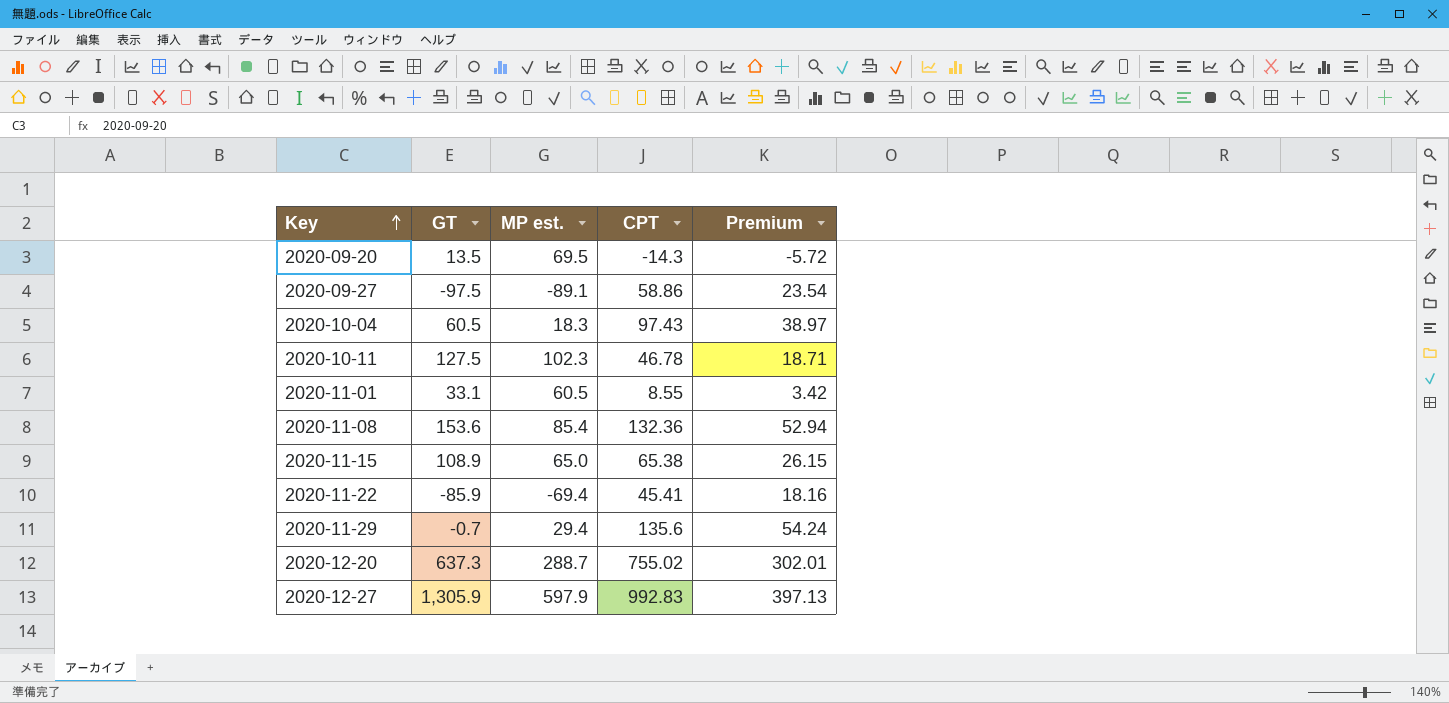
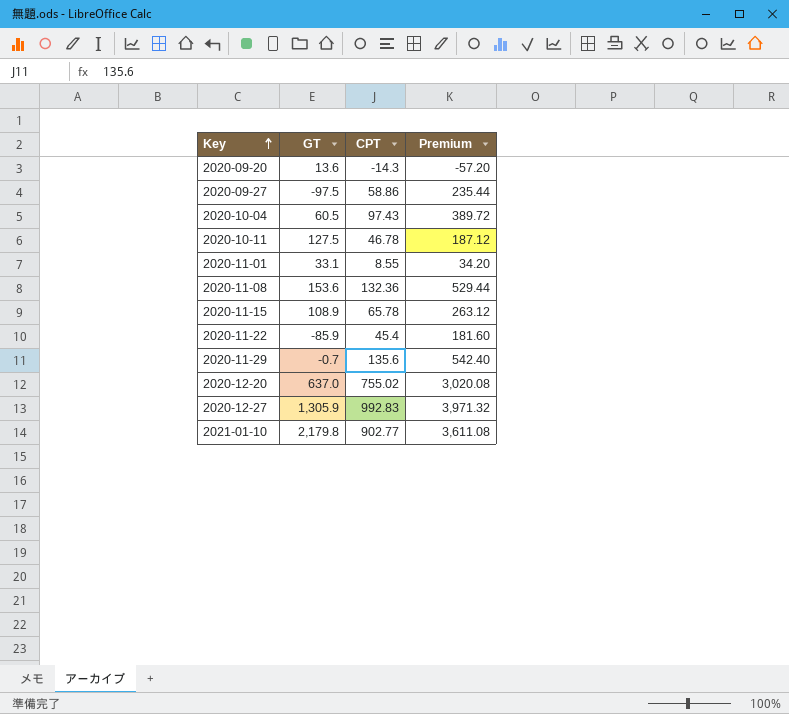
column MP est. | position: 3 -> none
column Premium | formula: [CPT] * 0.4 -> [CPT] * 4
2020-09-20 | GT: 13.5 -> 13.6
2020-11-15 | CPT: 65.38 -> 65.78
2020-11-22 | CPT: 45.41 -> 45.4
2020-12-20 | GT: 637.3 -> 637.0
row 2021-01-10: none -> 2,179.8 | 902.77 | 3,611.08

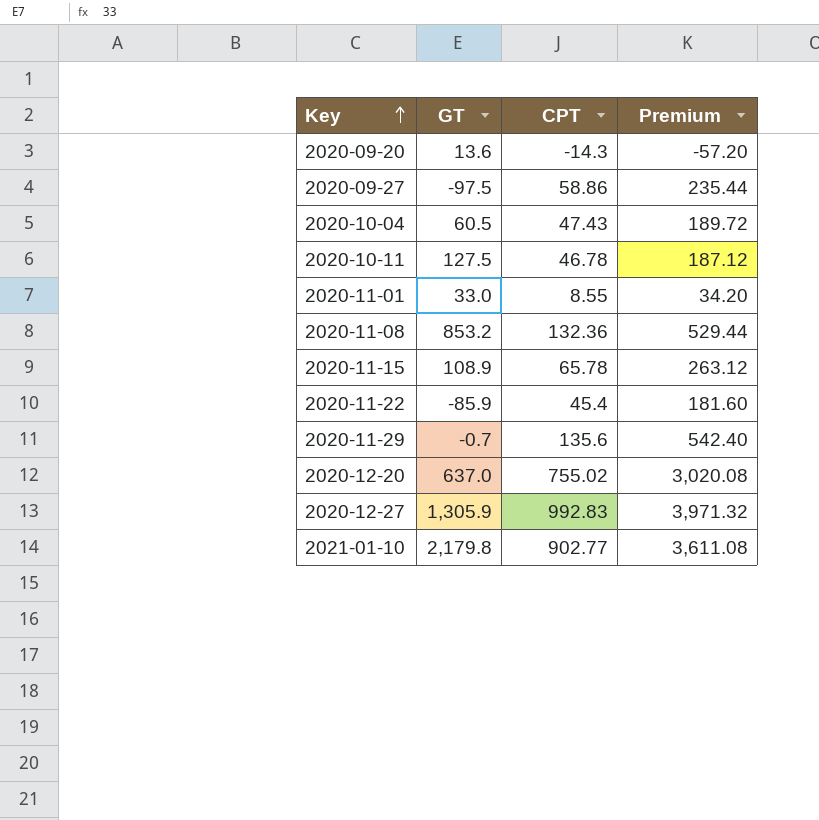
2020-10-04 | CPT: 97.43 -> 47.43
2020-10-04 | Premium: 389.72 -> 189.72
2020-11-01 | GT: 33.1 -> 33.0
2020-11-08 | GT: 153.6 -> 853.2

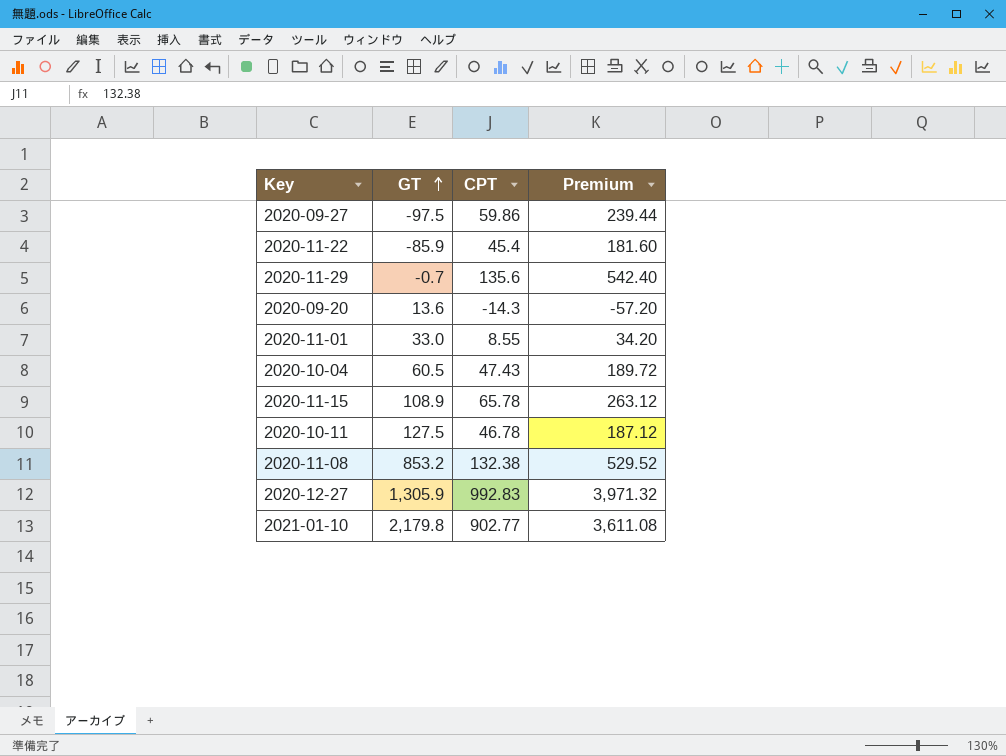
row order: Key ascending -> GT ascending
row 2020-12-20: 637.0 | 755.02 | 3,020.08 -> none
2020-09-27 | CPT: 58.86 -> 59.86
2020-09-27 | Premium: 235.44 -> 239.44
2020-11-08 | CPT: 132.36 -> 132.38
2020-11-08 | Premium: 529.44 -> 529.52

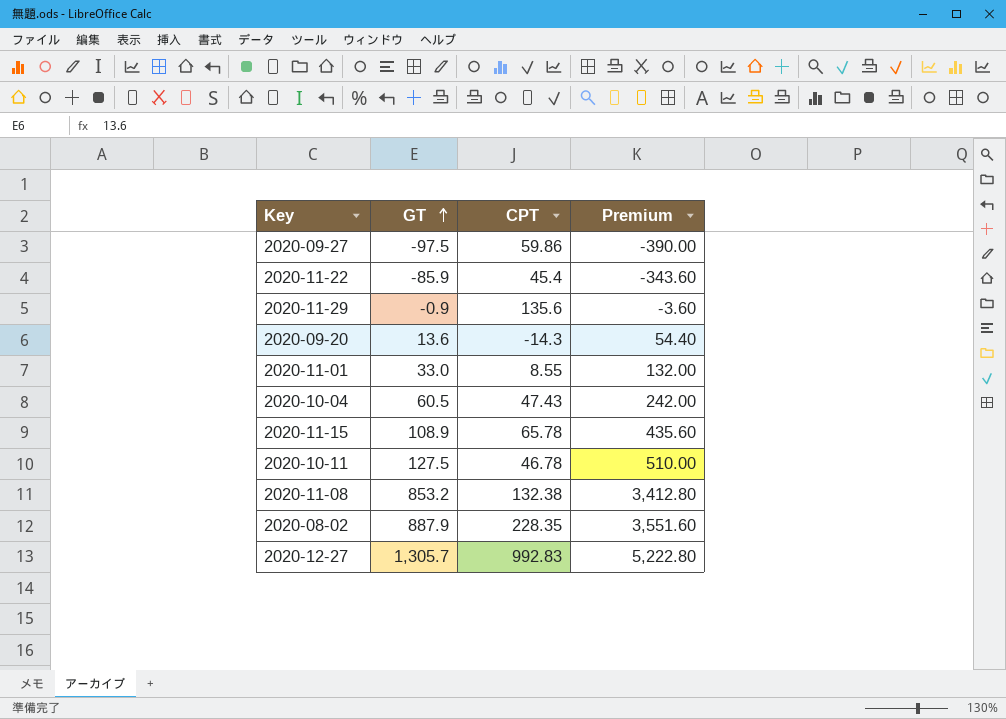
column Premium | formula: [CPT] * 4 -> [GT] * 4
row 2021-01-10: 2,179.8 | 902.77 | 3,611.08 -> none
2020-11-29 | GT: -0.7 -> -0.9
row 2020-08-02: none -> 887.9 | 228.35 | 3,551.60
2020-12-27 | GT: 1,305.9 -> 1,305.7

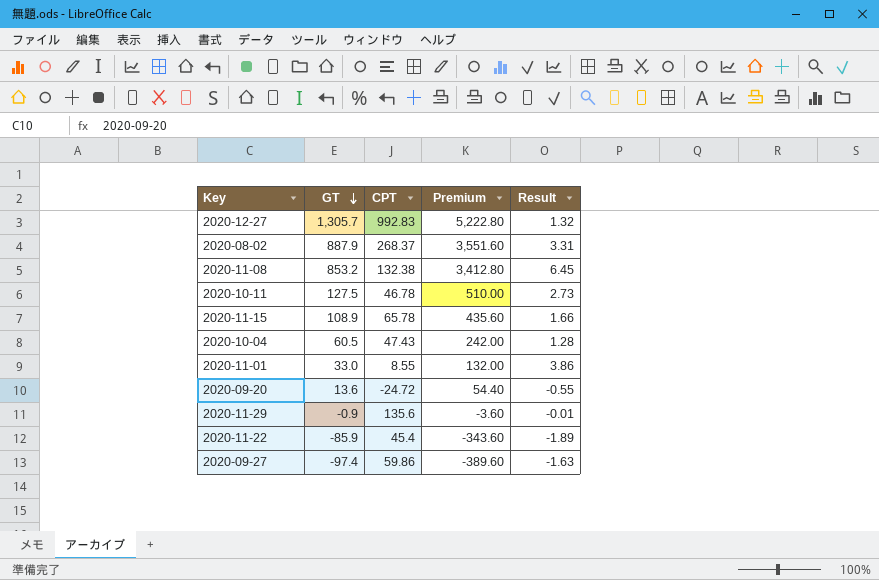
row order: GT ascending -> GT descending
column Result | formula: none -> [GT] / [CPT]
2020-08-02 | CPT: 228.35 -> 268.37
2020-09-20 | CPT: -14.3 -> -24.72
2020-09-27 | GT: -97.5 -> -97.4
2020-09-27 | Premium: -390.00 -> -389.60

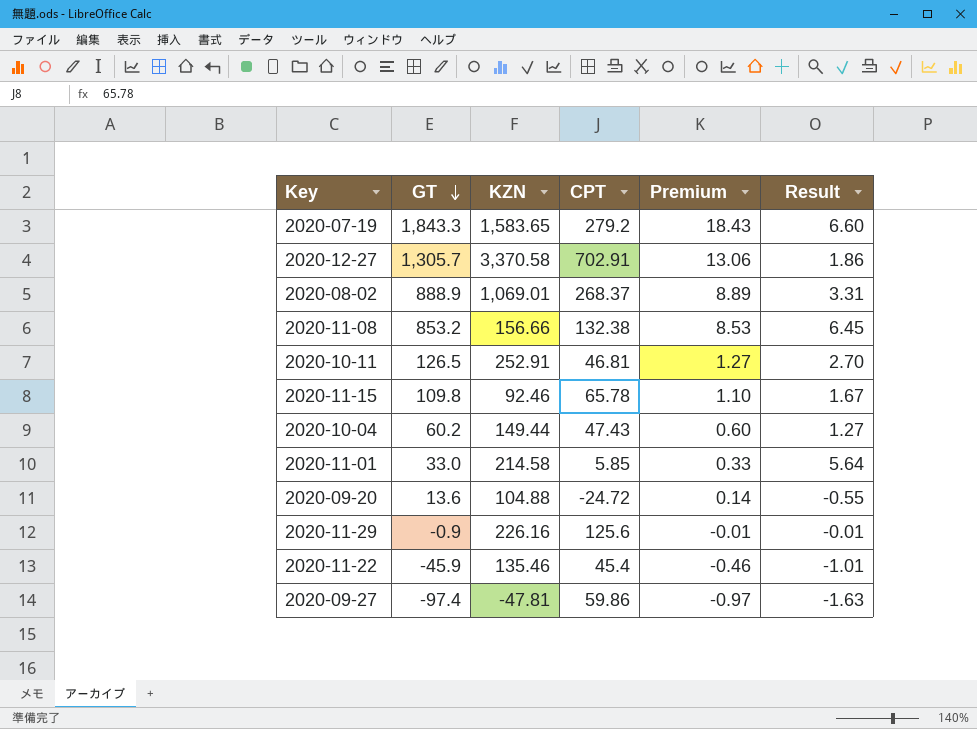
column KZN | position: none -> 3
column Premium | formula: [GT] * 4 -> [GT] * 0.01
row 2020-07-19: none -> 1,843.3 | 1,583.65 | 279.2 | 18.43 | 6.60
2020-12-27 | CPT: 992.83 -> 702.91
2020-12-27 | Result: 1.32 -> 1.86
2020-08-02 | GT: 887.9 -> 888.9
2020-10-11 | GT: 127.5 -> 126.5
2020-10-11 | CPT: 46.78 -> 46.81
2020-10-11 | Result: 2.73 -> 2.70
2020-11-15 | GT: 108.9 -> 109.8
2020-11-15 | Result: 1.66 -> 1.67
2020-10-04 | GT: 60.5 -> 60.2
2020-10-04 | Result: 1.28 -> 1.27
2020-11-01 | CPT: 8.55 -> 5.85
2020-11-01 | Result: 3.86 -> 5.64
2020-11-29 | CPT: 135.6 -> 125.6
2020-11-22 | GT: -85.9 -> -45.9
2020-11-22 | Result: -1.89 -> -1.01

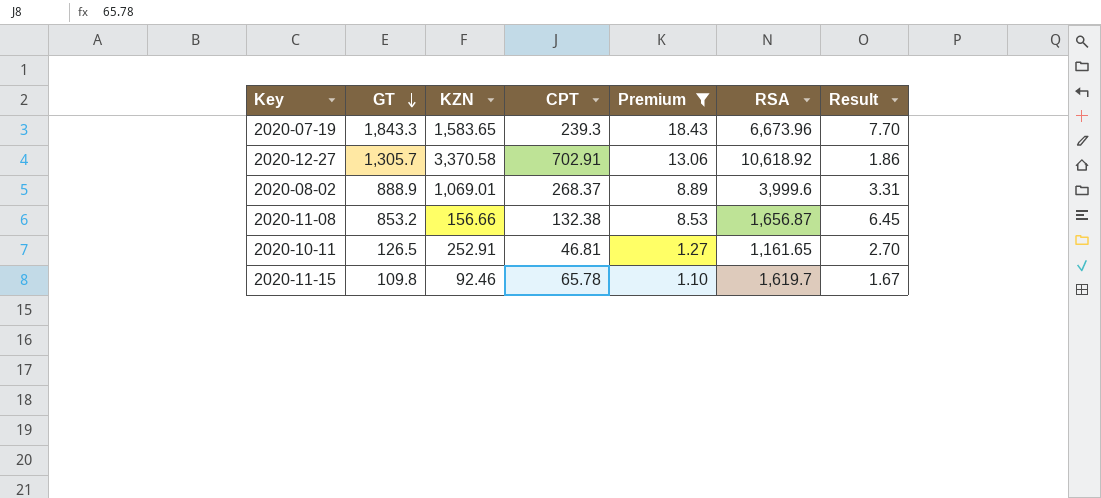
filter: none -> Premium >= 1.10
column RSA | position: none -> 6
2020-07-19 | CPT: 279.2 -> 239.3
2020-07-19 | Result: 6.60 -> 7.70

